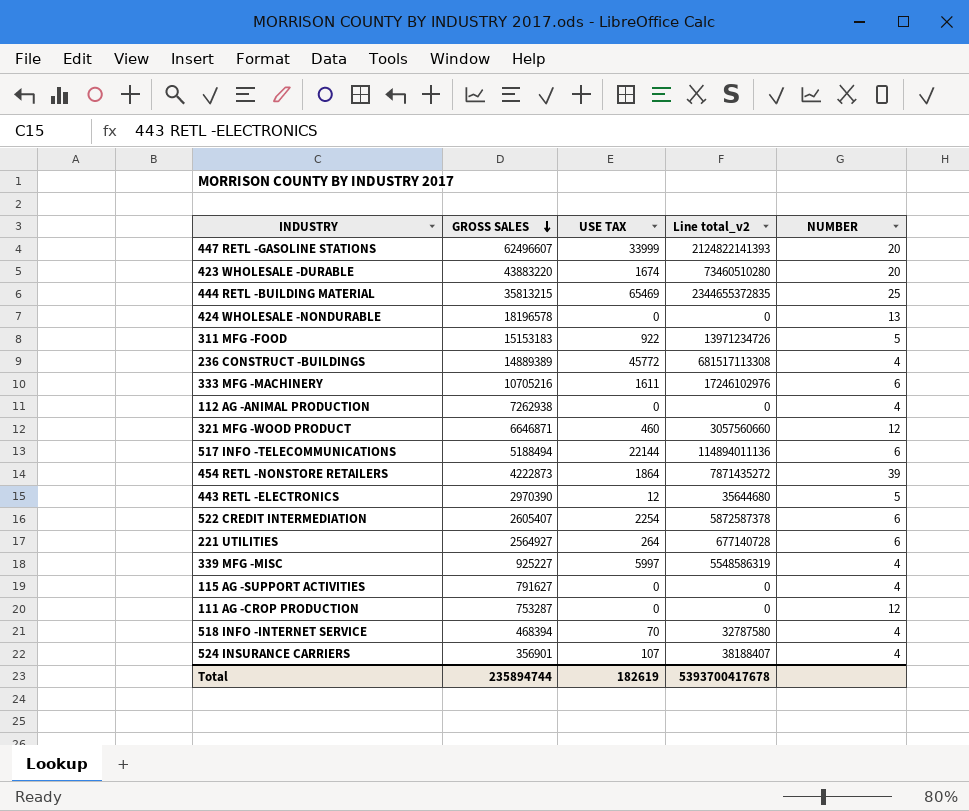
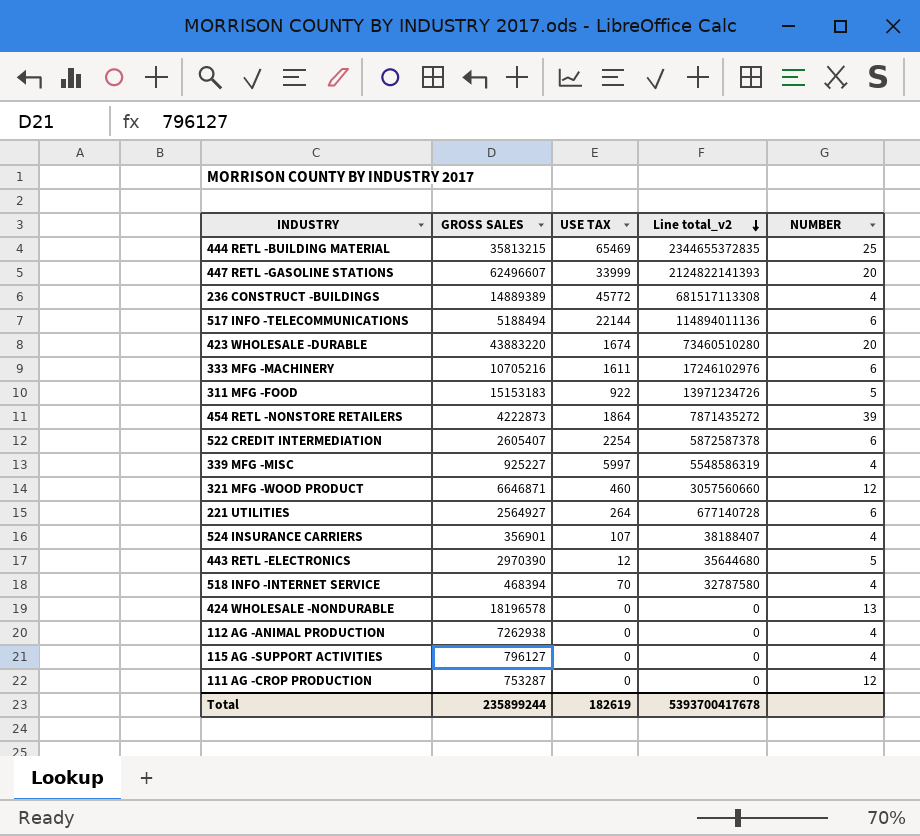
row order: GROSS SALES descending -> Line total_v2 descending
115 AG -SUPPORT ACTIVITIES | GROSS SALES: 791627 -> 796127
Total | GROSS SALES: 235894744 -> 235899244

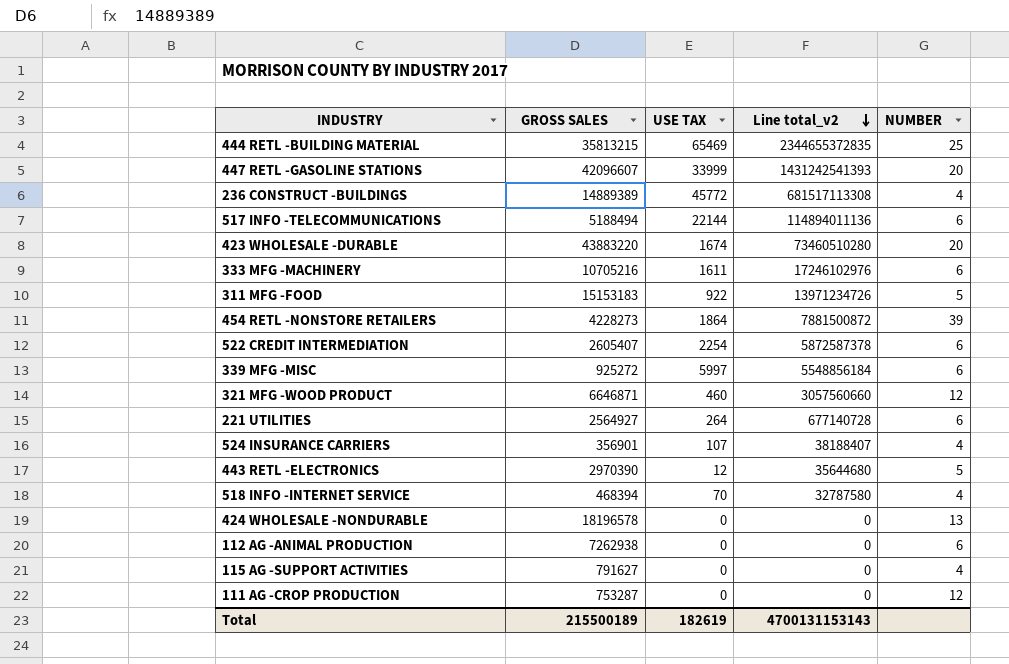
447 RETL -GASOLINE STATIONS | GROSS SALES: 62496607 -> 42096607
447 RETL -GASOLINE STATIONS | Line total_v2: 2124822141393 -> 1431242541393
454 RETL -NONSTORE RETAILERS | GROSS SALES: 4222873 -> 4228273
454 RETL -NONSTORE RETAILERS | Line total_v2: 7871435272 -> 7881500872
339 MFG -MISC | GROSS SALES: 925227 -> 925272
339 MFG -MISC | Line total_v2: 5548586319 -> 5548856184
339 MFG -MISC | NUMBER: 4 -> 6
112 AG -ANIMAL PRODUCTION | NUMBER: 4 -> 6
115 AG -SUPPORT ACTIVITIES | GROSS SALES: 796127 -> 791627
Total | GROSS SALES: 235899244 -> 215500189
Total | Line total_v2: 5393700417678 -> 4700131153143

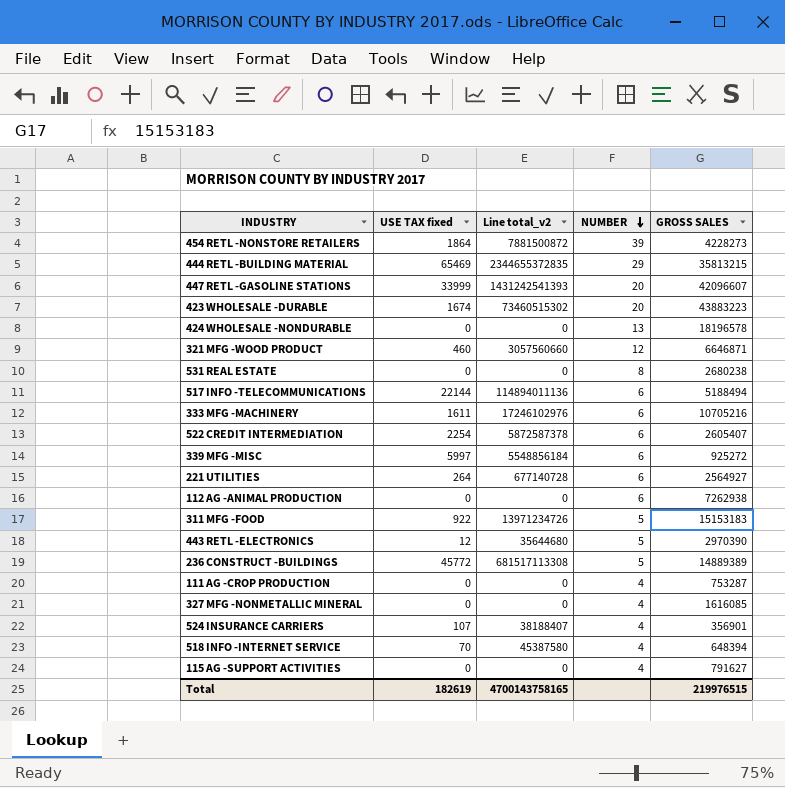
row order: Line total_v2 descending -> NUMBER descending
column name: USE TAX -> USE TAX fixed
column GROSS SALES | position: 2 -> 5
444 RETL -BUILDING MATERIAL | NUMBER: 25 -> 29
423 WHOLESALE -DURABLE | Line total_v2: 73460510280 -> 73460515302
423 WHOLESALE -DURABLE | GROSS SALES: 43883220 -> 43883223
row 531 REAL ESTATE: none -> 0 | 0 | 8 | 2680238
236 CONSTRUCT -BUILDINGS | NUMBER: 4 -> 5
111 AG -CROP PRODUCTION | NUMBER: 12 -> 4
row 327 MFG -NONMETALLIC MINERAL: none -> 0 | 0 | 4 | 1616085
518 INFO -INTERNET SERVICE | Line total_v2: 32787580 -> 45387580
518 INFO -INTERNET SERVICE | GROSS SALES: 468394 -> 648394
Total | Line total_v2: 4700131153143 -> 4700143758165
Total | GROSS SALES: 215500189 -> 219976515

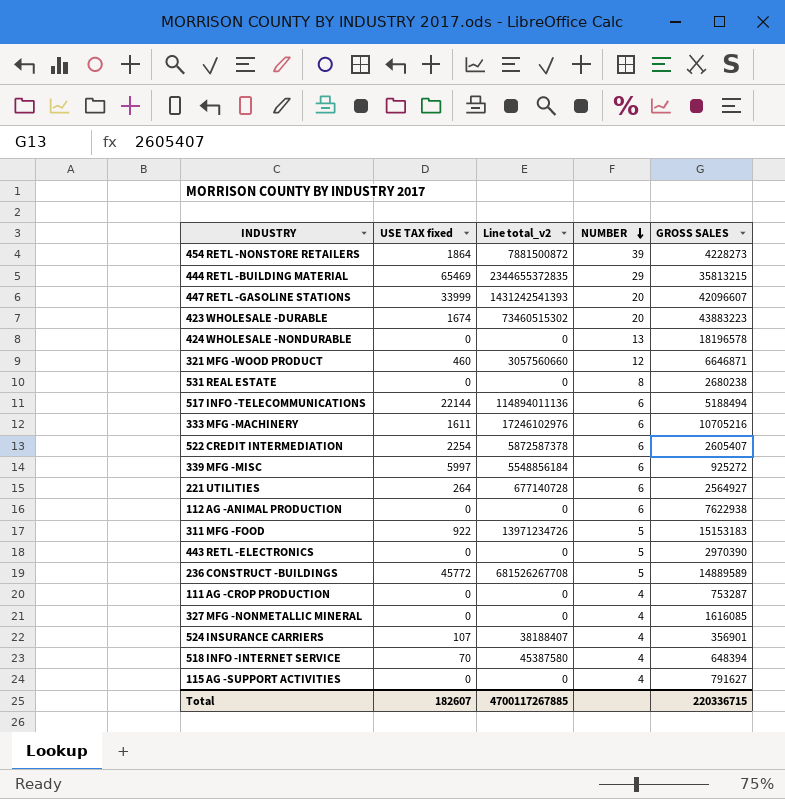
112 AG -ANIMAL PRODUCTION | GROSS SALES: 7262938 -> 7622938
443 RETL -ELECTRONICS | USE TAX fixed: 12 -> 0
443 RETL -ELECTRONICS | Line total_v2: 35644680 -> 0
236 CONSTRUCT -BUILDINGS | Line total_v2: 681517113308 -> 681526267708
236 CONSTRUCT -BUILDINGS | GROSS SALES: 14889389 -> 14889589
Total | USE TAX fixed: 182619 -> 182607
Total | Line total_v2: 4700143758165 -> 4700117267885
Total | GROSS SALES: 219976515 -> 220336715

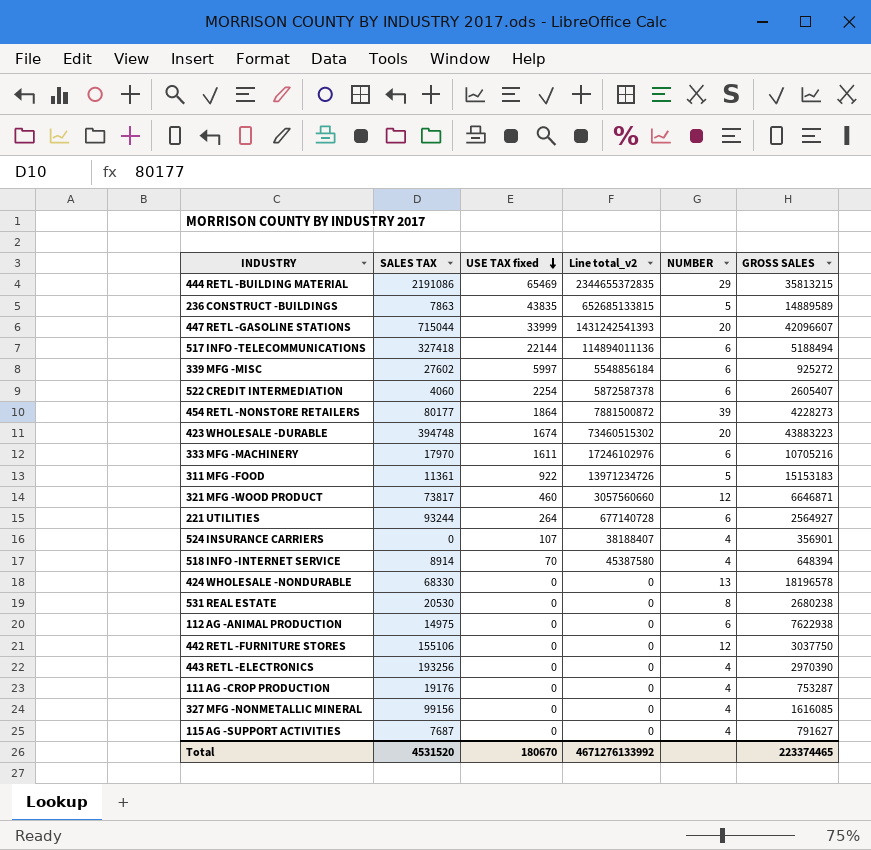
row order: NUMBER descending -> USE TAX fixed descending
column SALES TAX | position: none -> 2
236 CONSTRUCT -BUILDINGS | USE TAX fixed: 45772 -> 43835
236 CONSTRUCT -BUILDINGS | Line total_v2: 681526267708 -> 652685133815
row 442 RETL -FURNITURE STORES: none -> 155106 | 0 | 0 | 12 | 3037750
443 RETL -ELECTRONICS | NUMBER: 5 -> 4
Total | USE TAX fixed: 182607 -> 180670
Total | Line total_v2: 4700117267885 -> 4671276133992
Total | GROSS SALES: 220336715 -> 223374465

